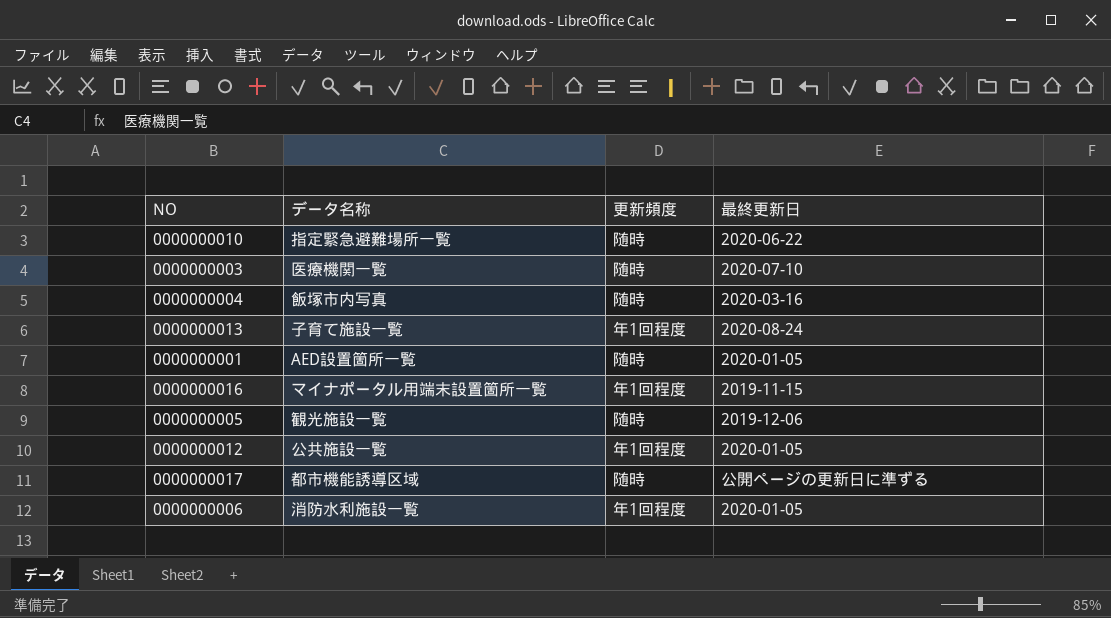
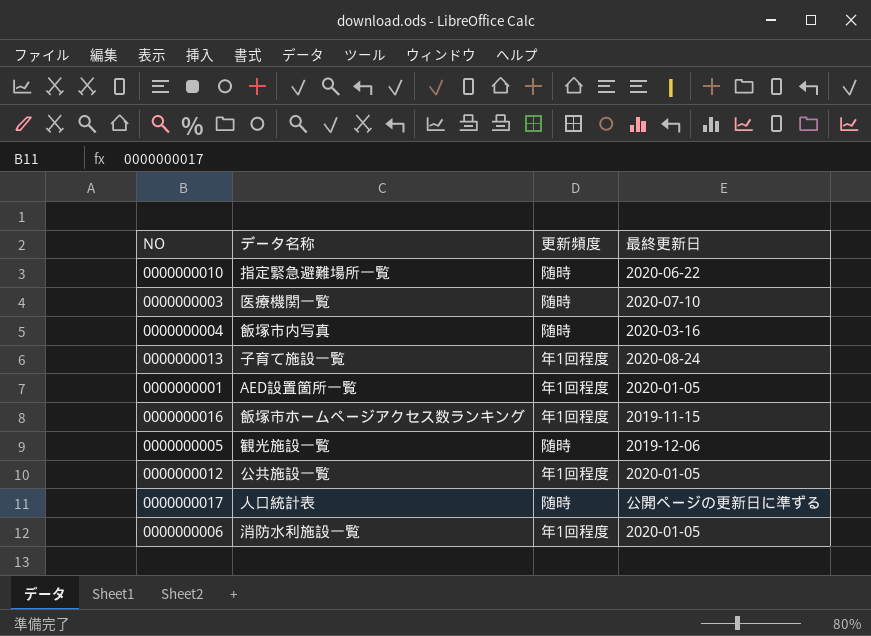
0000000001 | 更新頻度: 随時 -> 年1回程度
0000000016 | データ名称: マイナポータル用端末設置箇所一覧 -> 飯塚市ホームページアクセス数ランキング
0000000017 | データ名称: 都市機能誘導区域 -> 人口統計表

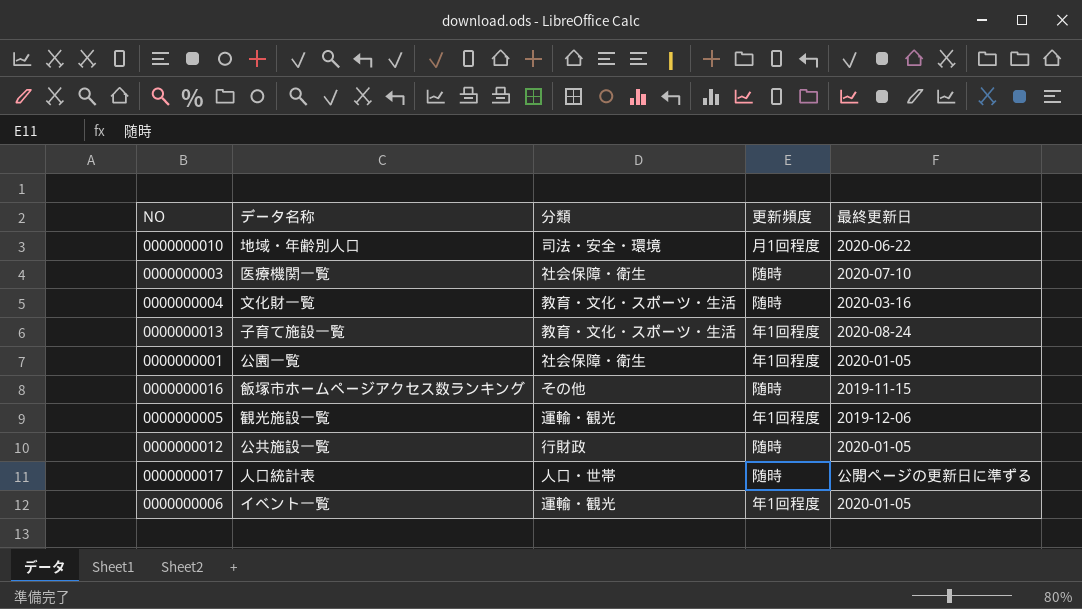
column 分類 | position: none -> 3
0000000010 | データ名称: 指定緊急避難場所一覧 -> 地域・年齢別人口
0000000010 | 更新頻度: 随時 -> 月1回程度
0000000004 | データ名称: 飯塚市内写真 -> 文化財一覧
0000000001 | データ名称: AED設置箇所一覧 -> 公園一覧
0000000016 | 更新頻度: 年1回程度 -> 随時
0000000005 | 更新頻度: 随時 -> 年1回程度
0000000012 | 更新頻度: 年1回程度 -> 随時
0000000006 | データ名称: 消防水利施設一覧 -> イベント一覧

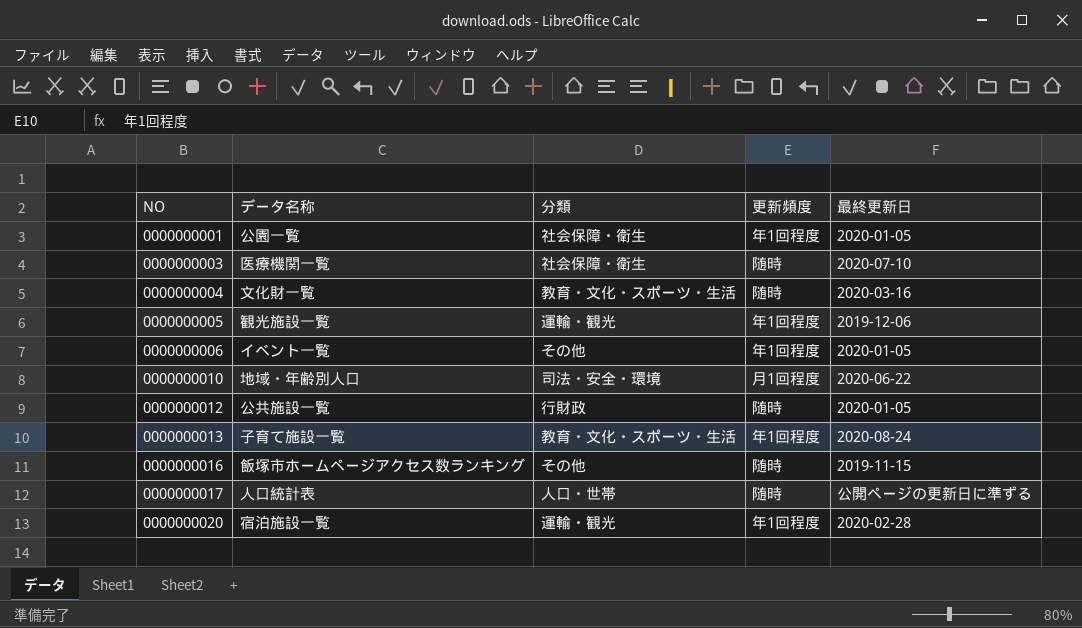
row order: none -> NO ascending
0000000006 | 分類: 運輸・観光 -> その他
row 0000000020: none -> 宿泊施設一覧 | 運輸・観光 | 年1回程度 | 2020-02-28

